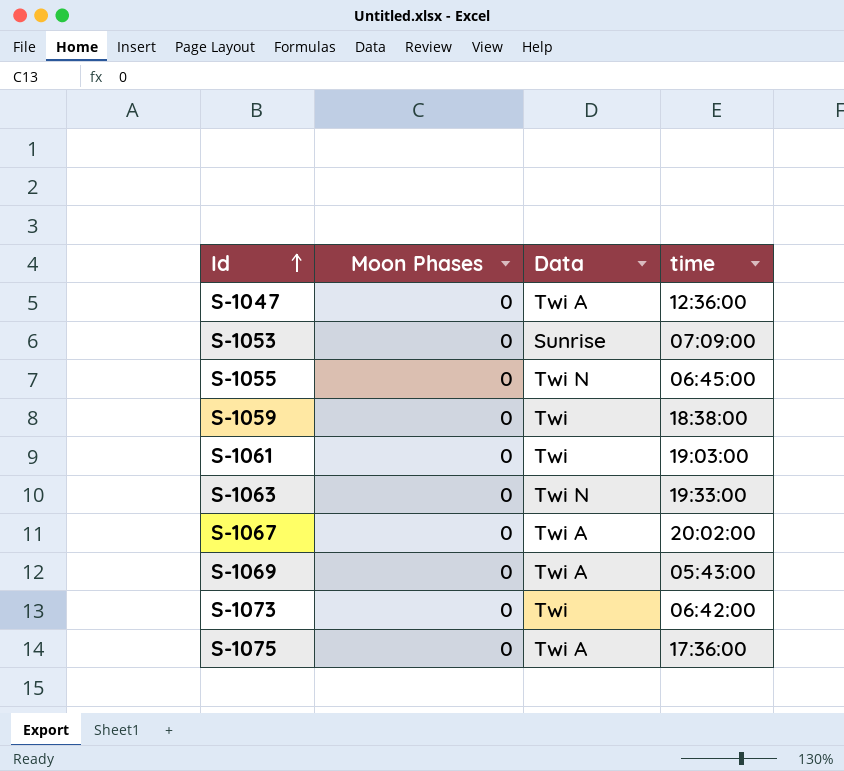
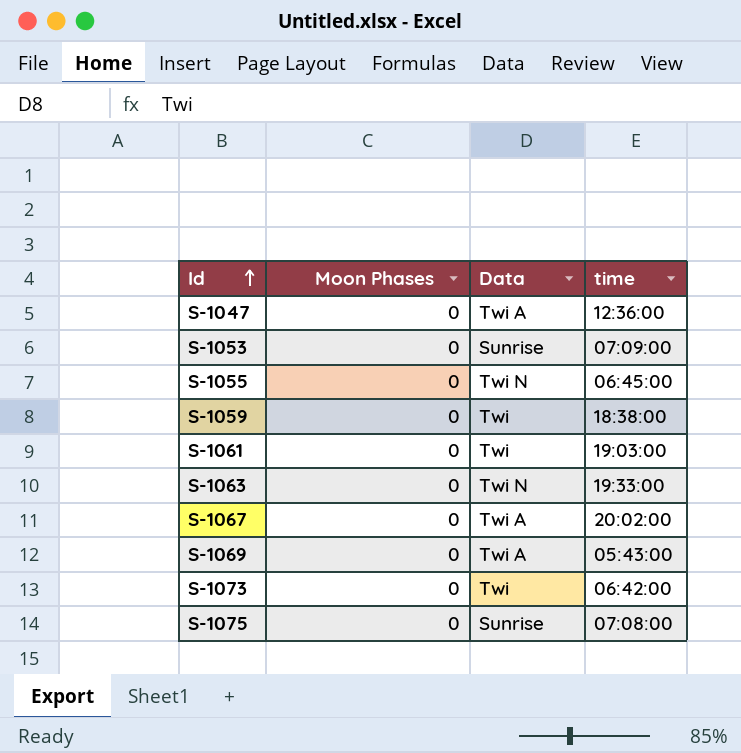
S-1075 | Data: Twi A -> Sunrise
S-1075 | time: 17:36:00 -> 07:08:00

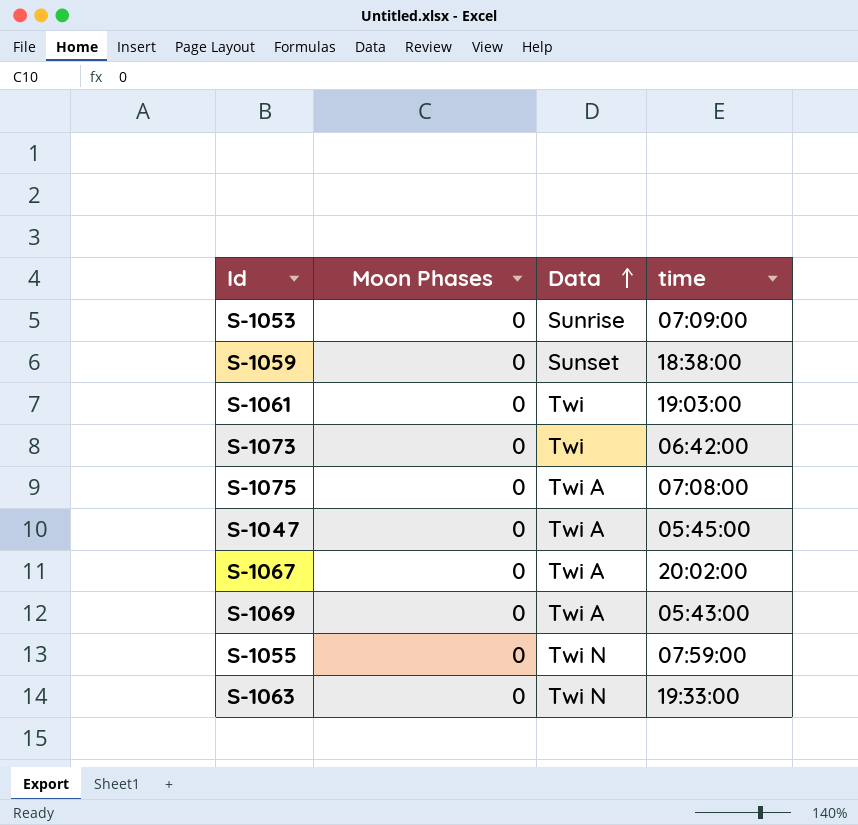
row order: Id ascending -> Data ascending
S-1059 | Data: Twi -> Sunset
S-1075 | Data: Sunrise -> Twi A
S-1047 | time: 12:36:00 -> 05:45:00
S-1055 | time: 06:45:00 -> 07:59:00

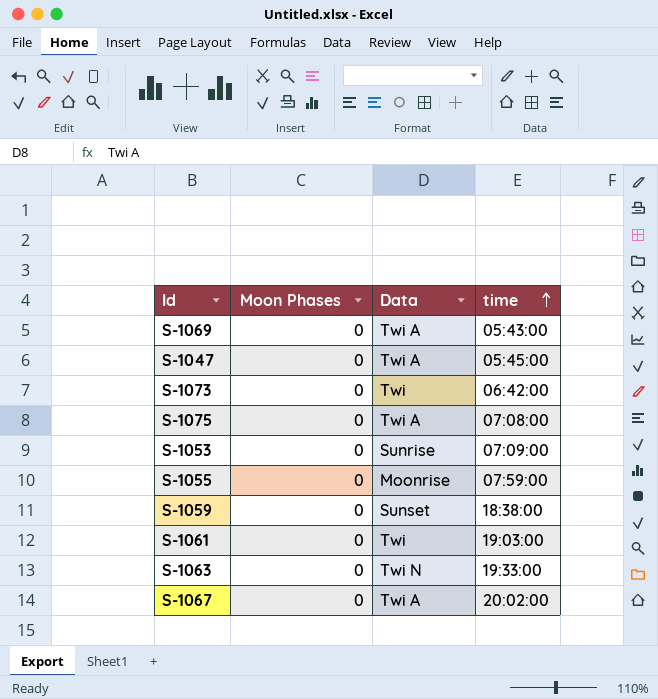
row order: Data ascending -> time ascending
S-1055 | Data: Twi N -> Moonrise

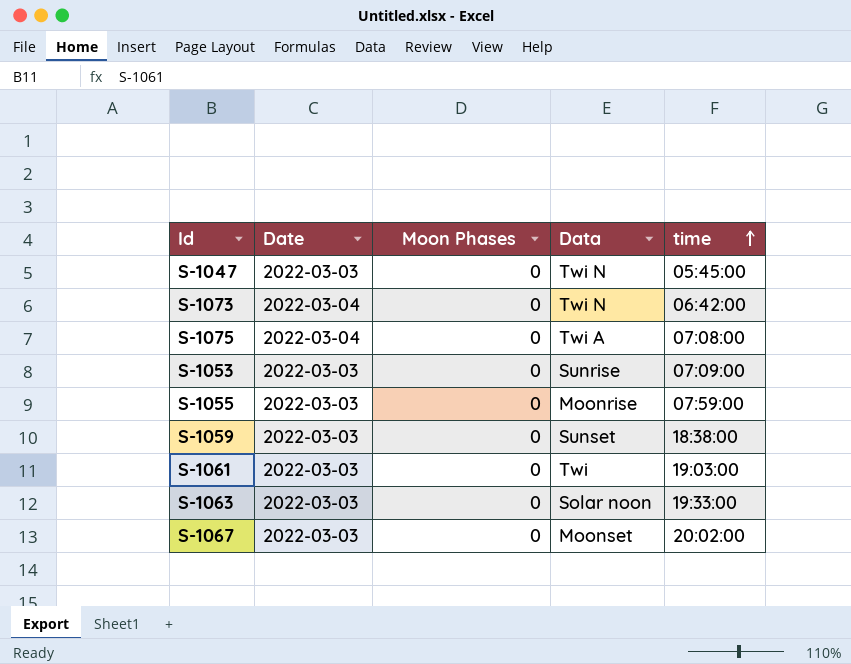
column Date | position: none -> 2
row S-1069: 0 | Twi A | 05:43:00 -> none
S-1047 | Data: Twi A -> Twi N
S-1073 | Data: Twi -> Twi N
S-1063 | Data: Twi N -> Solar noon
S-1067 | Data: Twi A -> Moonset

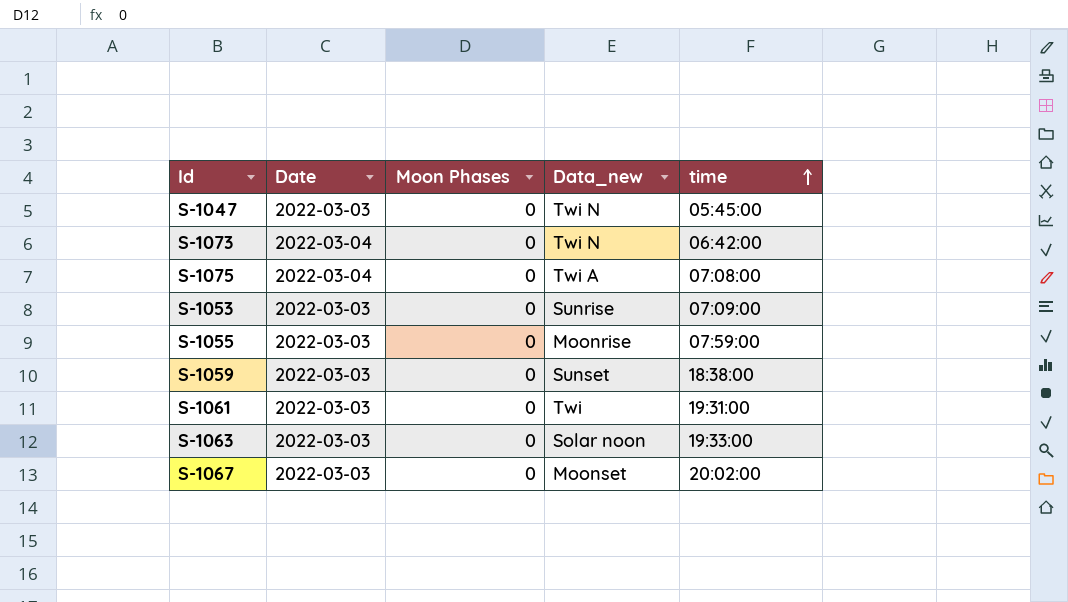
column name: Data -> Data_new
S-1061 | time: 19:03:00 -> 19:31:00

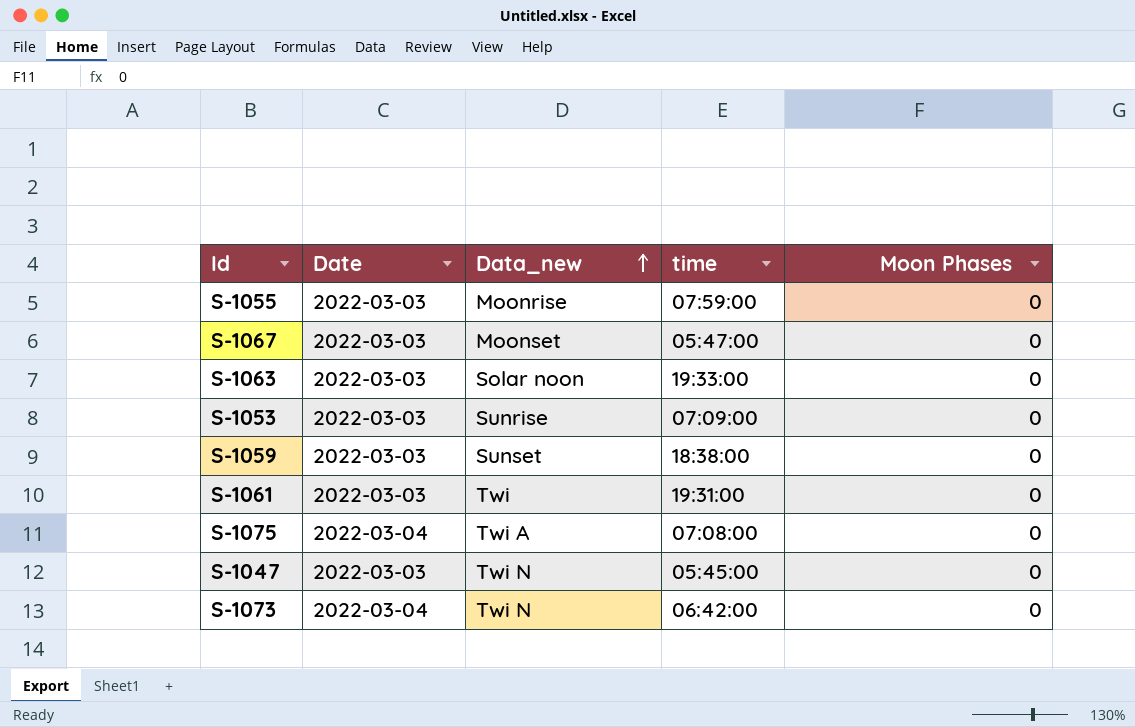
row order: time ascending -> Data_new ascending
column Moon Phases | position: 3 -> 5
S-1067 | time: 20:02:00 -> 05:47:00

